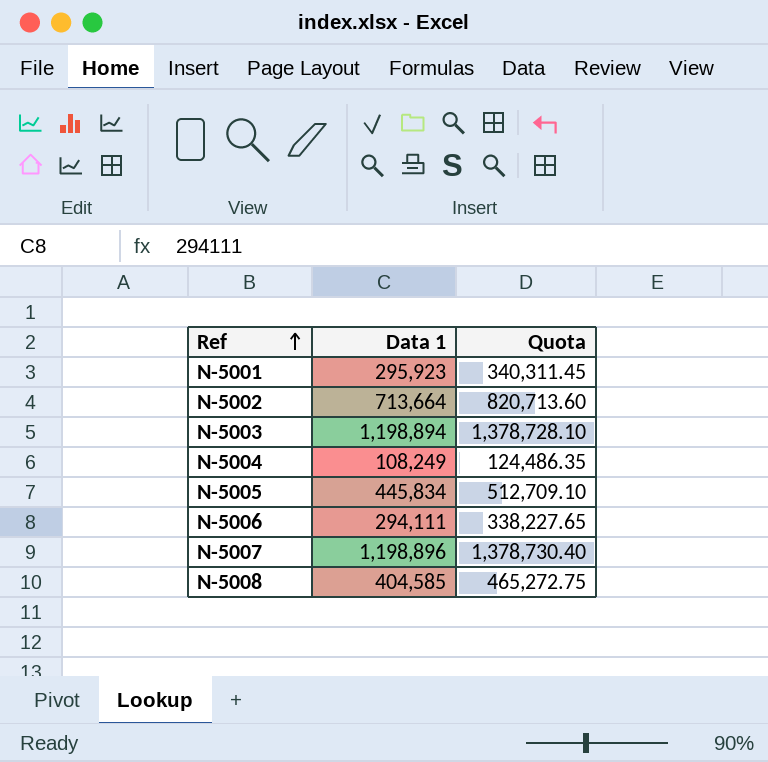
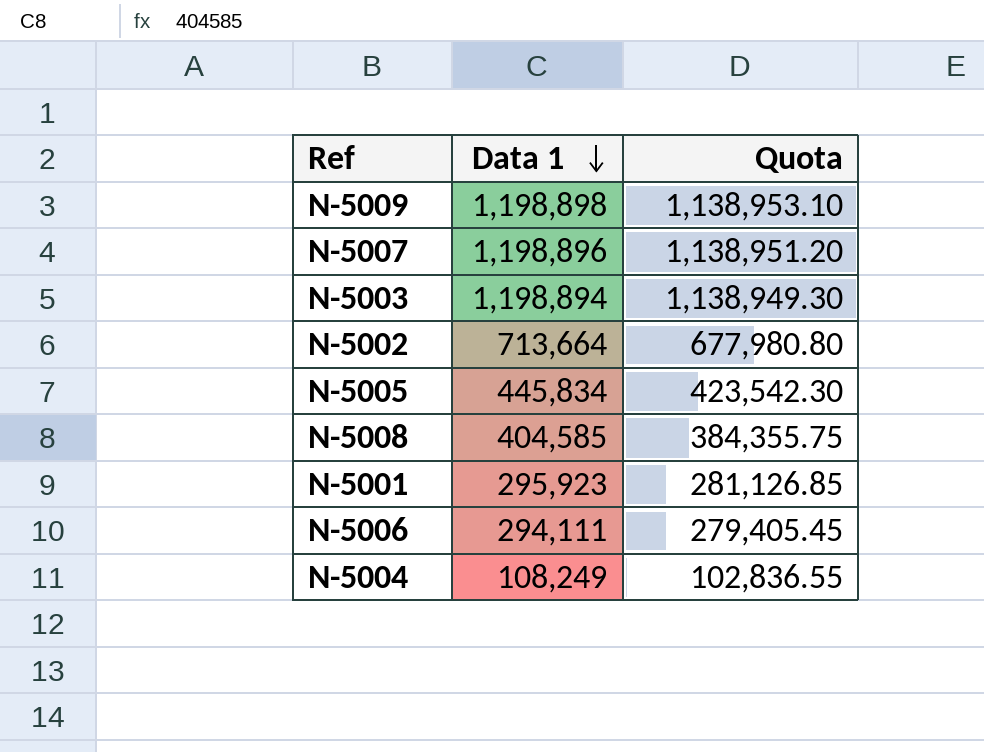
row order: Ref ascending -> Data 1 descending
column Quota | formula: [Data 1] * 1.15 -> [Data 1] * 0.95
row N-5009: none -> 1,198,898 | 1,138,953.10

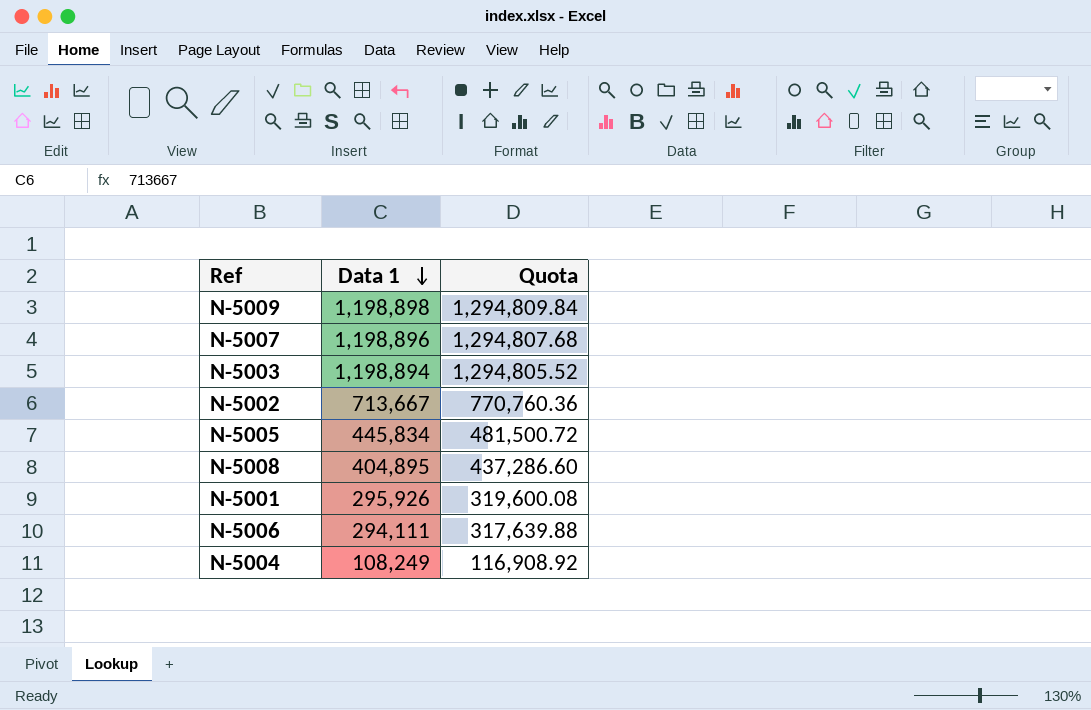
column Quota | formula: [Data 1] * 0.95 -> [Data 1] * 1.08
N-5002 | Data 1: 713,664 -> 713,667
N-5008 | Data 1: 404,585 -> 404,895
N-5001 | Data 1: 295,923 -> 295,926

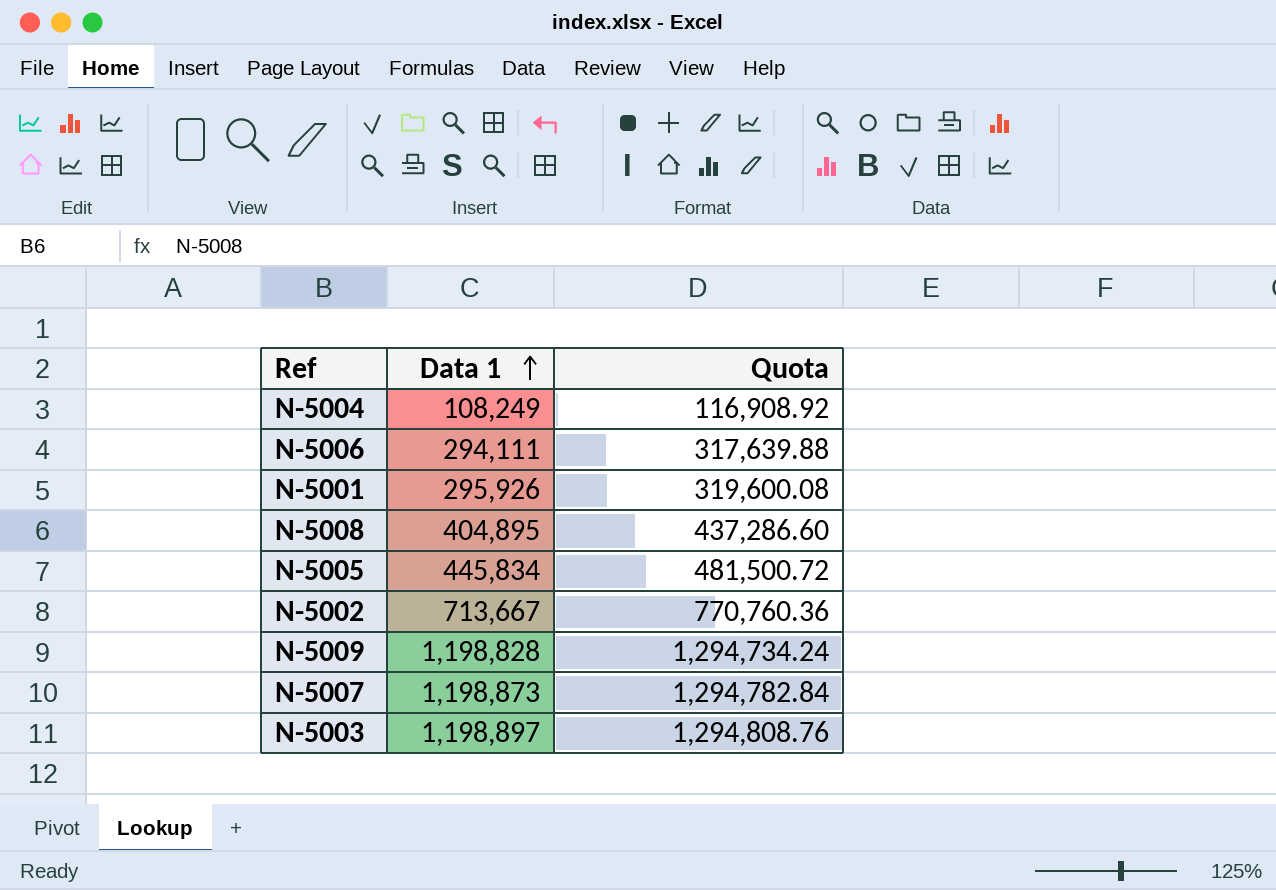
row order: Data 1 descending -> Data 1 ascending
N-5009 | Data 1: 1,198,898 -> 1,198,828
N-5009 | Quota: 1,294,809.84 -> 1,294,734.24
N-5007 | Data 1: 1,198,896 -> 1,198,873
N-5007 | Quota: 1,294,807.68 -> 1,294,782.84
N-5003 | Data 1: 1,198,894 -> 1,198,897
N-5003 | Quota: 1,294,805.52 -> 1,294,808.76

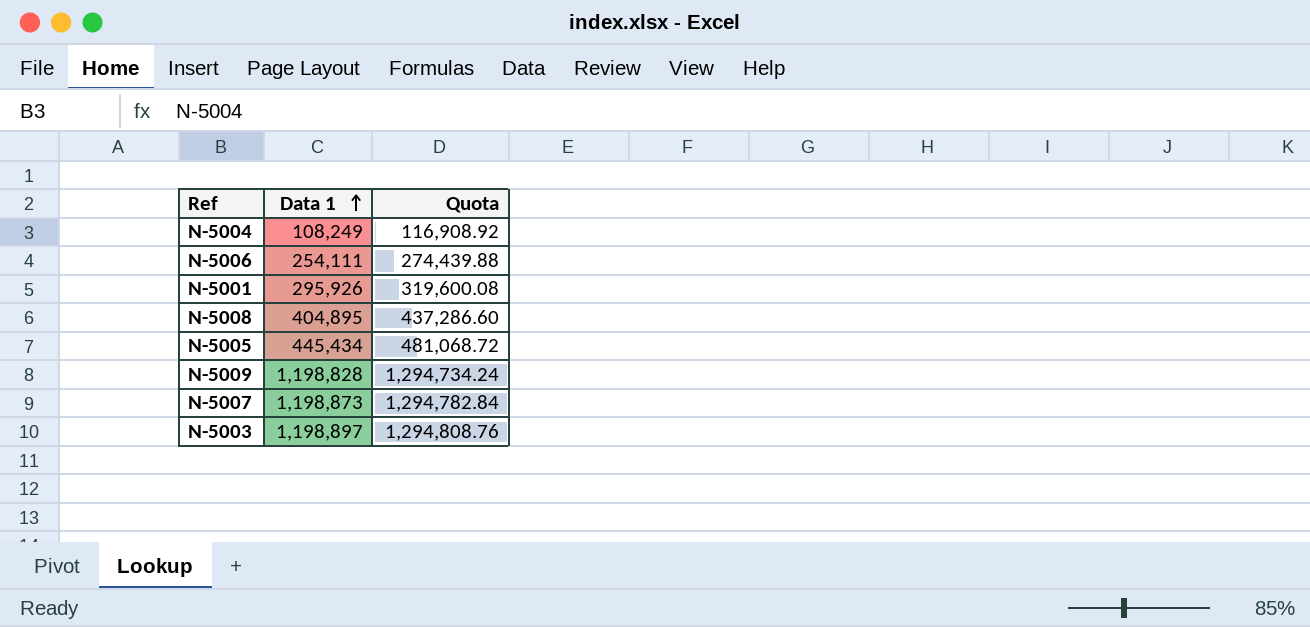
row N-5002: 713,667 | 770,760.36 -> none
N-5006 | Data 1: 294,111 -> 254,111
N-5006 | Quota: 317,639.88 -> 274,439.88
N-5005 | Data 1: 445,834 -> 445,434
N-5005 | Quota: 481,500.72 -> 481,068.72

